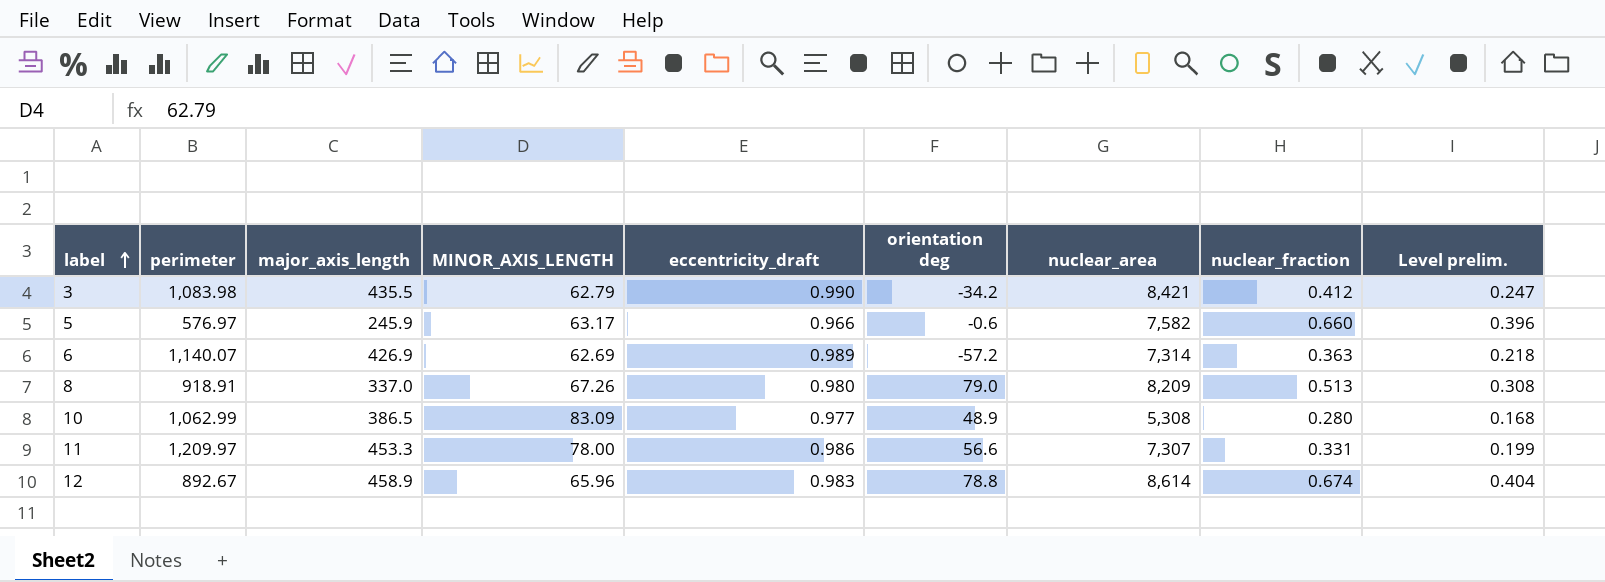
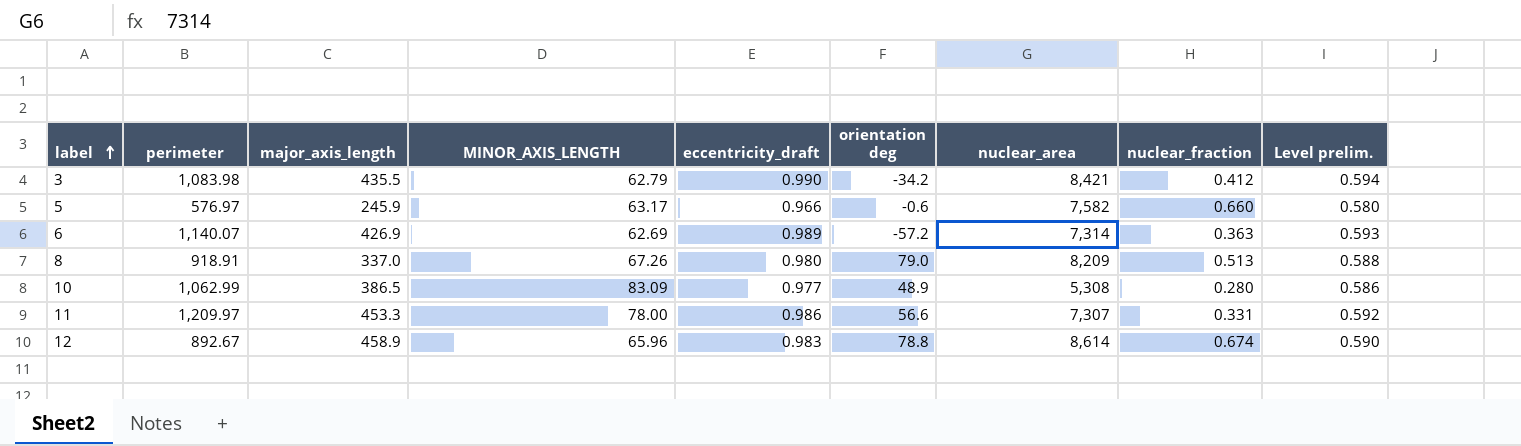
column Level prelim. | formula: [nuclear_fraction] * 0.6 -> [eccentricity_draft] * 0.6

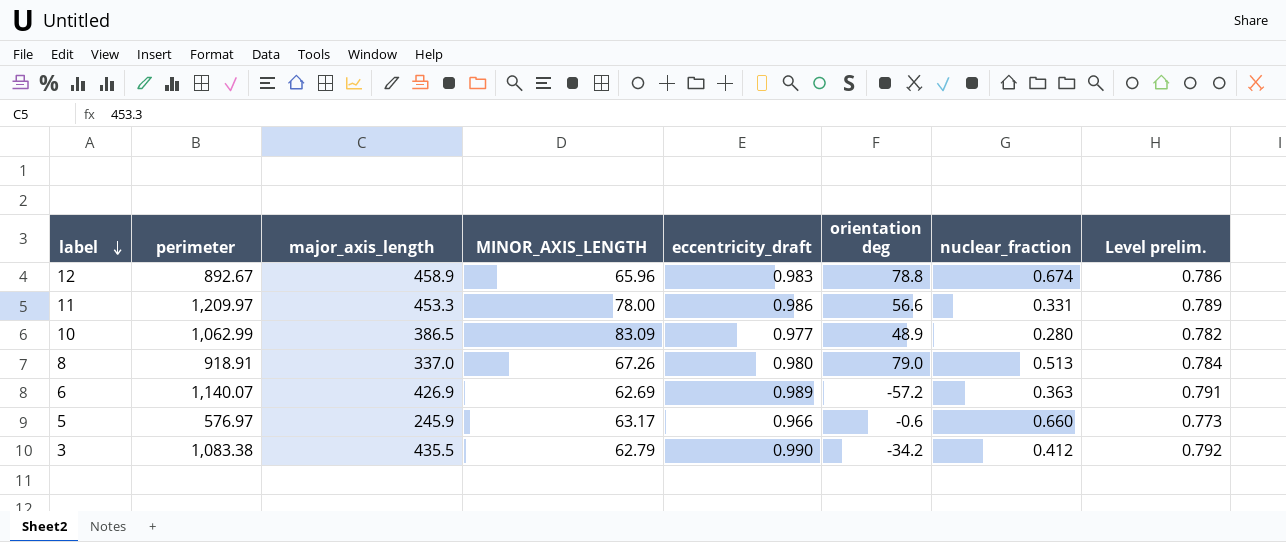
row order: label ascending -> label descending
column nuclear_area | position: 7 -> none
column Level prelim. | formula: [eccentricity_draft] * 0.6 -> [eccentricity_draft] * 0.8
3 | perimeter: 1,083.98 -> 1,083.38

